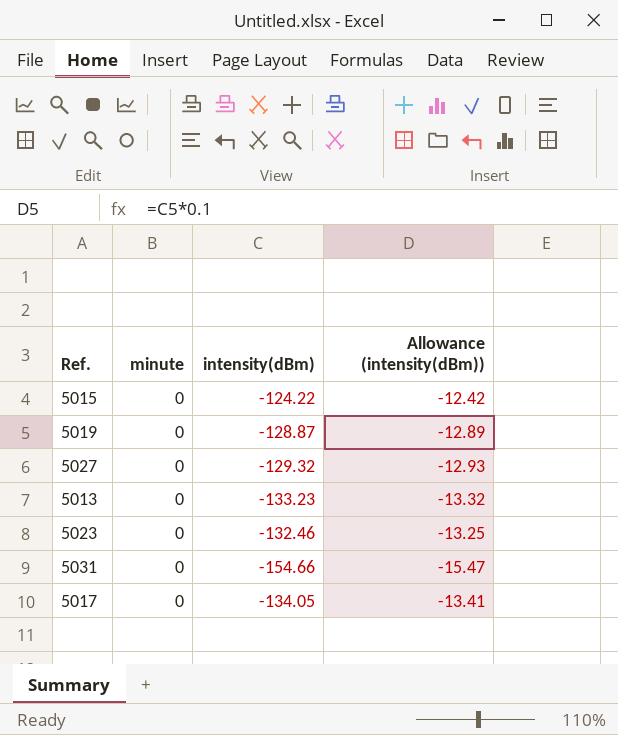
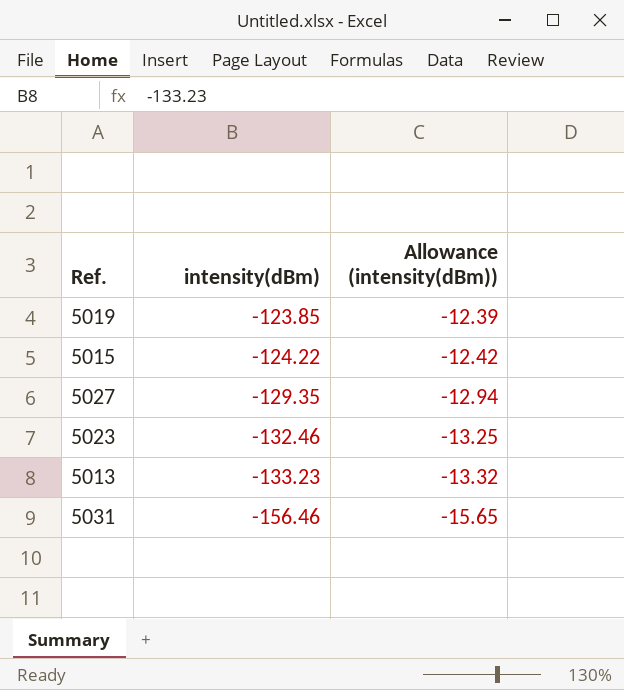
row order: none -> intensity(dBm) descending
column minute | position: 2 -> none
row 5017: 0 | -134.05 | -13.41 -> none
5019 | intensity(dBm): -128.87 -> -123.85
5019 | Allowance (intensity(dBm)): -12.89 -> -12.39
5027 | intensity(dBm): -129.32 -> -129.35
5027 | Allowance (intensity(dBm)): -12.93 -> -12.94
5031 | intensity(dBm): -154.66 -> -156.46
5031 | Allowance (intensity(dBm)): -15.47 -> -15.65

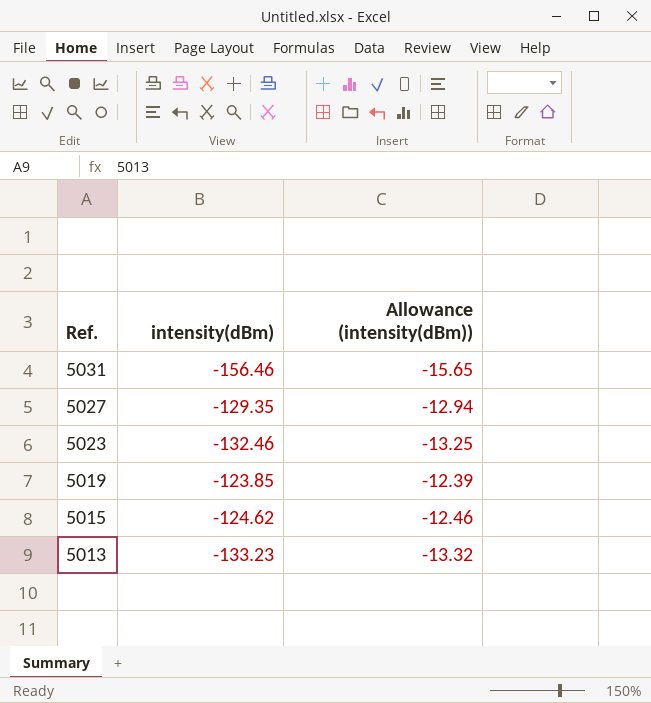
row order: intensity(dBm) descending -> Ref. descending
5015 | intensity(dBm): -124.22 -> -124.62
5015 | Allowance (intensity(dBm)): -12.42 -> -12.46

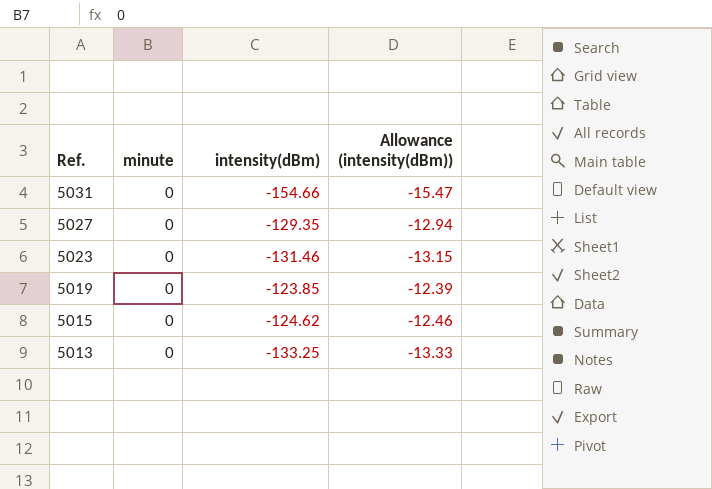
column minute | position: none -> 2
5031 | intensity(dBm): -156.46 -> -154.66
5031 | Allowance (intensity(dBm)): -15.65 -> -15.47
5023 | intensity(dBm): -132.46 -> -131.46
5023 | Allowance (intensity(dBm)): -13.25 -> -13.15
5013 | intensity(dBm): -133.23 -> -133.25
5013 | Allowance (intensity(dBm)): -13.32 -> -13.33

